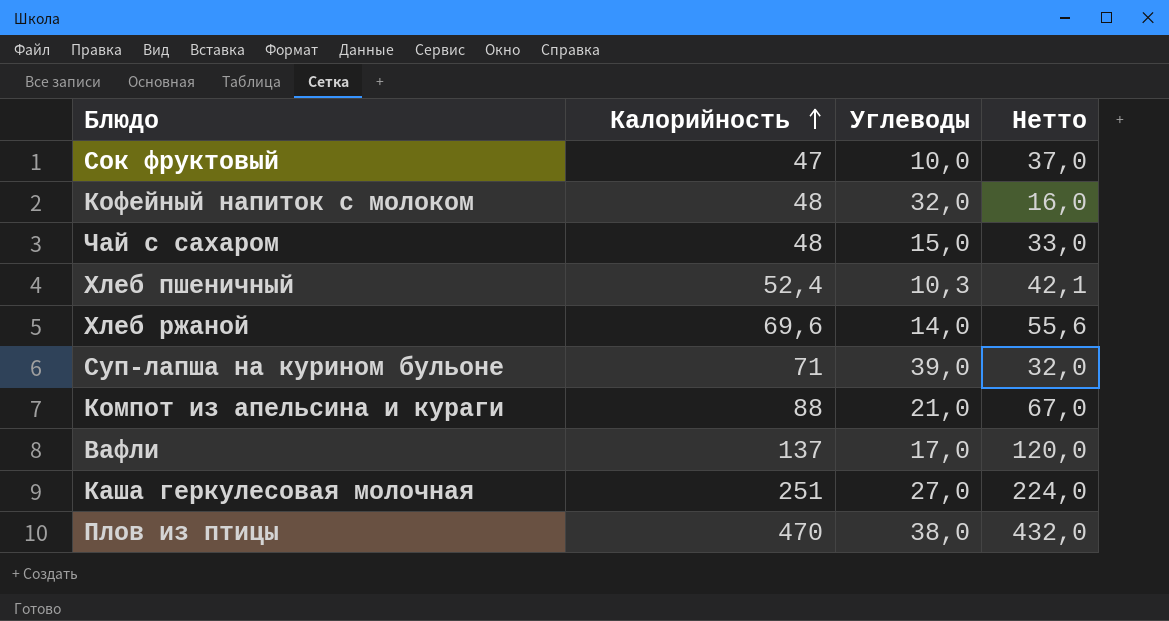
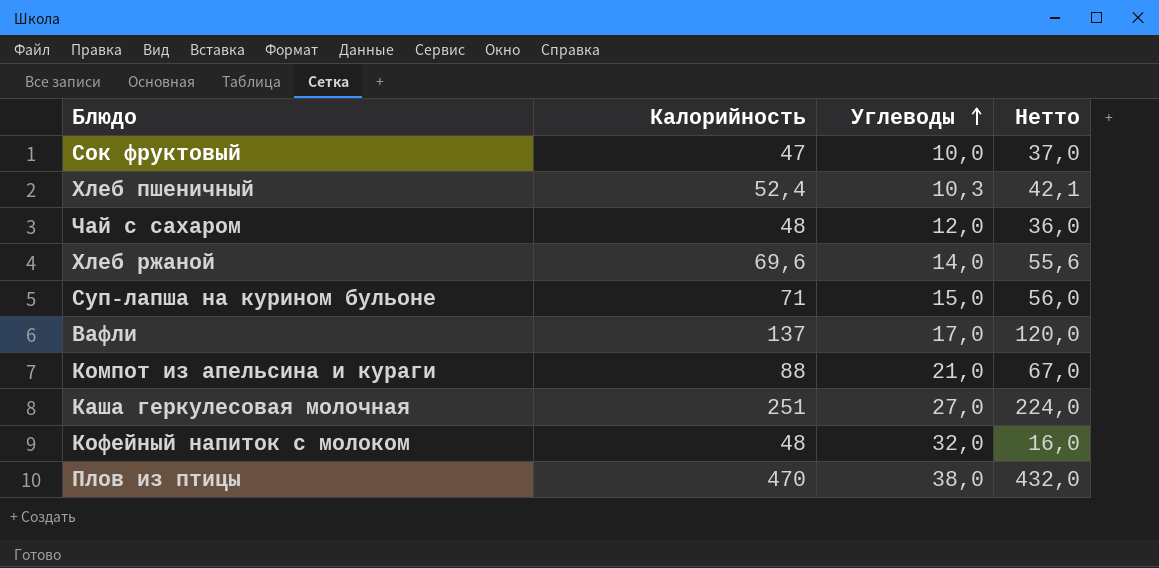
row order: Калорийность ascending -> Углеводы ascending
Чай с сахаром | Углеводы: 15,0 -> 12,0
Чай с сахаром | Нетто: 33,0 -> 36,0
Суп-лапша на курином бульоне | Углеводы: 39,0 -> 15,0
Суп-лапша на курином бульоне | Нетто: 32,0 -> 56,0

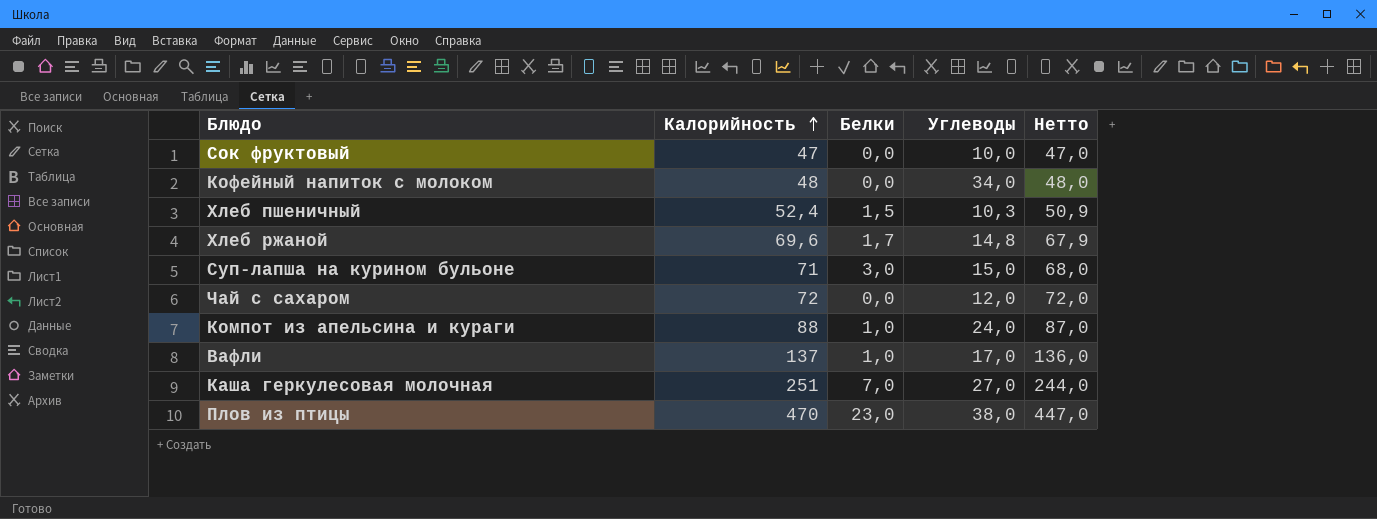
row order: Углеводы ascending -> Калорийность ascending
column Белки | position: none -> 3
column Нетто | formula: [Калорийность] - [Углеводы] -> [Калорийность] - [Белки]
Кофейный напиток с молоком | Углеводы: 32,0 -> 34,0
Хлеб ржаной | Углеводы: 14,0 -> 14,8
Чай с сахаром | Калорийность: 48 -> 72
Компот из апельсина и кураги | Углеводы: 21,0 -> 24,0

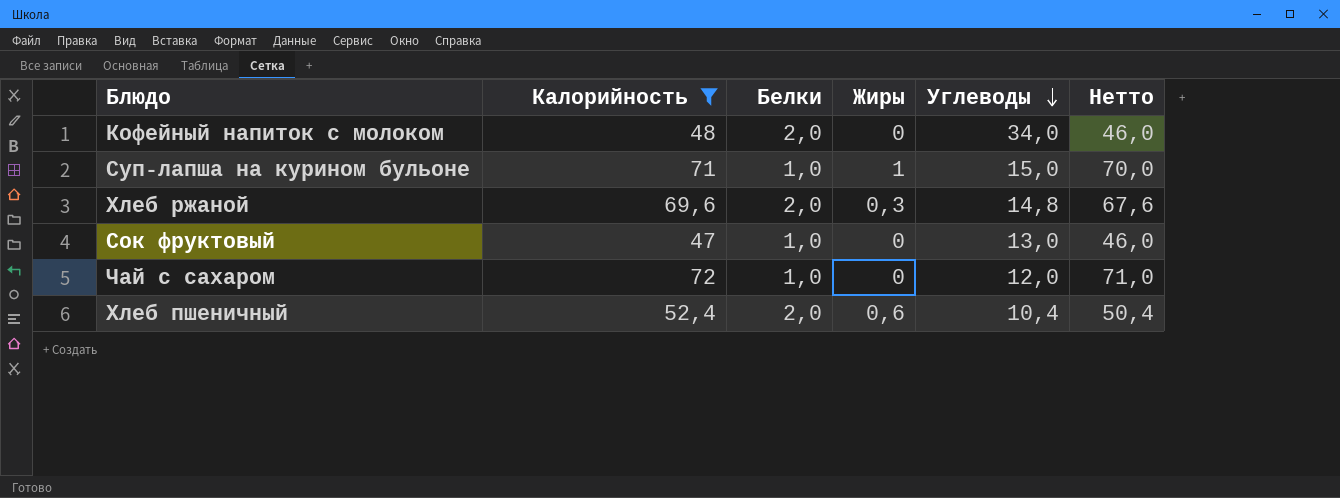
filter: none -> Калорийность <= 72
row order: Калорийность ascending -> Углеводы descending
column Жиры | position: none -> 4
Кофейный напиток с молоком | Белки: 0,0 -> 2,0
Кофейный напиток с молоком | Нетто: 48,0 -> 46,0
Суп-лапша на курином бульоне | Белки: 3,0 -> 1,0
Суп-лапша на курином бульоне | Нетто: 68,0 -> 70,0
Хлеб ржаной | Белки: 1,7 -> 2,0
Хлеб ржаной | Нетто: 67,9 -> 67,6
Сок фруктовый | Белки: 0,0 -> 1,0
Сок фруктовый | Углеводы: 10,0 -> 13,0
Сок фруктовый | Нетто: 47,0 -> 46,0
Чай с сахаром | Белки: 0,0 -> 1,0
Чай с сахаром | Нетто: 72,0 -> 71,0
Хлеб пшеничный | Белки: 1,5 -> 2,0
Хлеб пшеничный | Углеводы: 10,3 -> 10,4
Хлеб пшеничный | Нетто: 50,9 -> 50,4

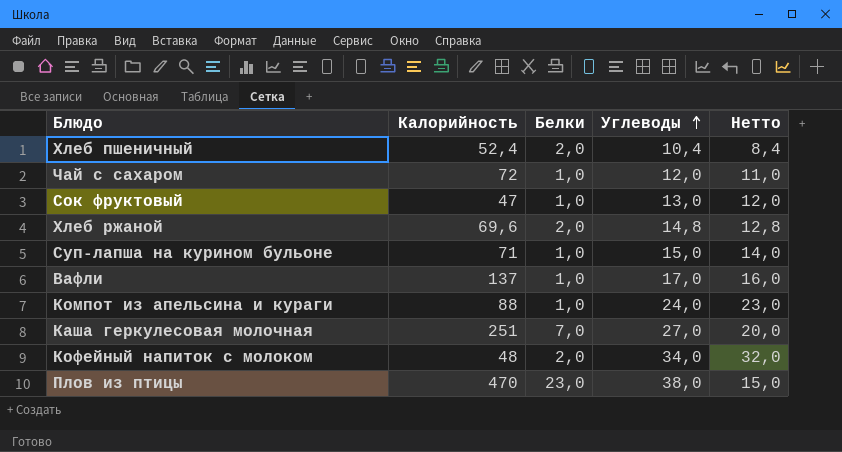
filter: Калорийность <= 72 -> none
row order: Углеводы descending -> Углеводы ascending
column Жиры | position: 4 -> none
column Нетто | formula: [Калорийность] - [Белки] -> [Углеводы] - [Белки]

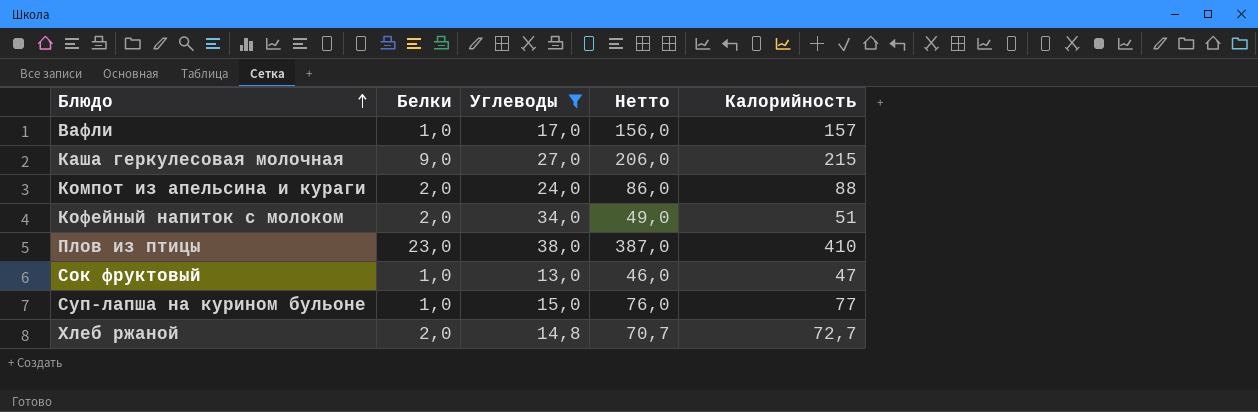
filter: none -> Углеводы >= 13,0
row order: Углеводы ascending -> Блюдо ascending
column Нетто | formula: [Углеводы] - [Белки] -> [Калорийность] - [Белки]
column Калорийность | position: 2 -> 5
Вафли | Калорийность: 137 -> 157
Каша геркулесовая молочная | Белки: 7,0 -> 9,0
Каша геркулесовая молочная | Калорийность: 251 -> 215
Компот из апельсина и кураги | Белки: 1,0 -> 2,0
Кофейный напиток с молоком | Калорийность: 48 -> 51
Плов из птицы | Калорийность: 470 -> 410
Суп-лапша на курином бульоне | Калорийность: 71 -> 77
Хлеб ржаной | Калорийность: 69,6 -> 72,7

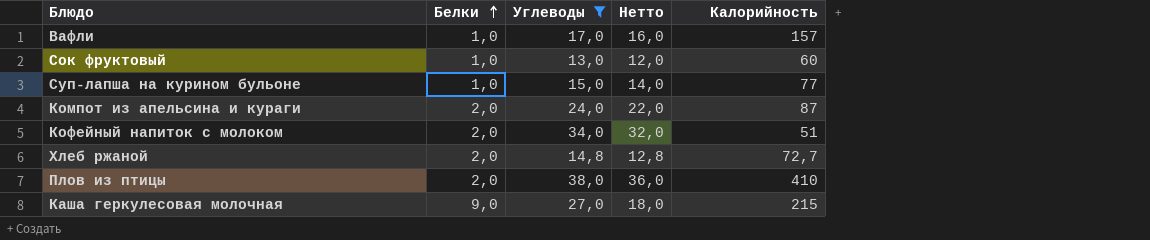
row order: Блюдо ascending -> Белки ascending
column Нетто | formula: [Калорийность] - [Белки] -> [Углеводы] - [Белки]
Сок фруктовый | Калорийность: 47 -> 60
Компот из апельсина и кураги | Калорийность: 88 -> 87
Плов из птицы | Белки: 23,0 -> 2,0

